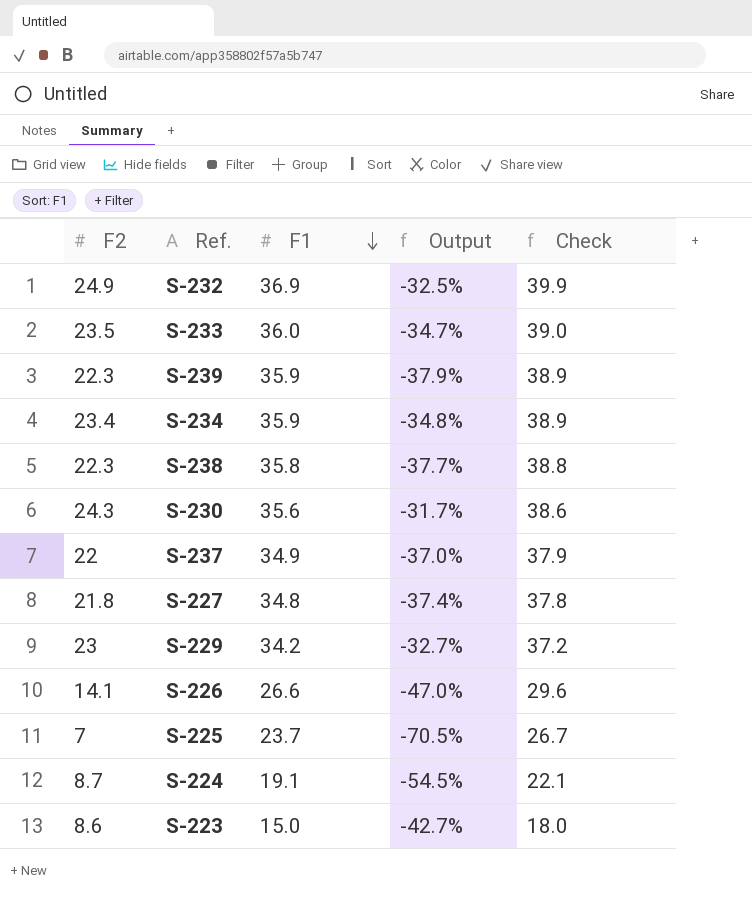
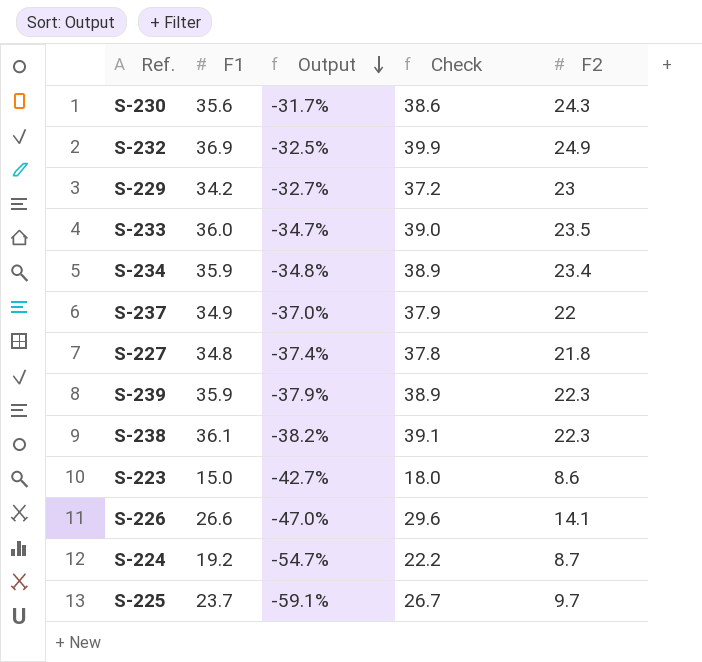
row order: F1 descending -> Output descending
column F2 | position: 1 -> 5
S-238 | F1: 35.8 -> 36.1
S-238 | Output: -37.7% -> -38.2%
S-238 | Check: 38.8 -> 39.1
S-224 | F1: 19.1 -> 19.2
S-224 | Output: -54.5% -> -54.7%
S-224 | Check: 22.1 -> 22.2
S-225 | Output: -70.5% -> -59.1%
S-225 | F2: 7 -> 9.7

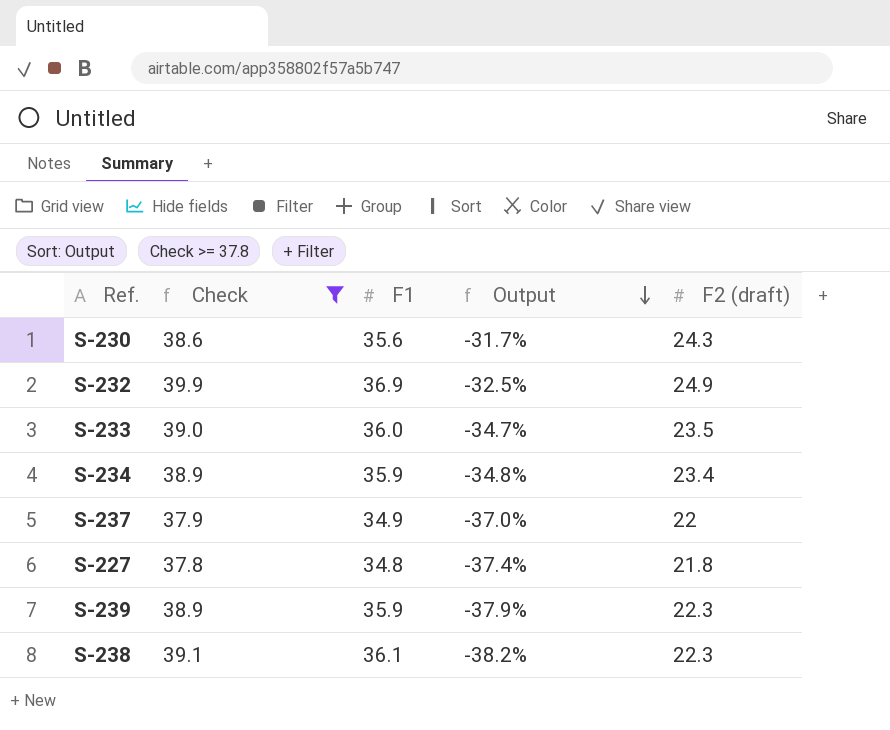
filter: none -> Check >= 37.8
column Check | position: 4 -> 2
column name: F2 -> F2 (draft)

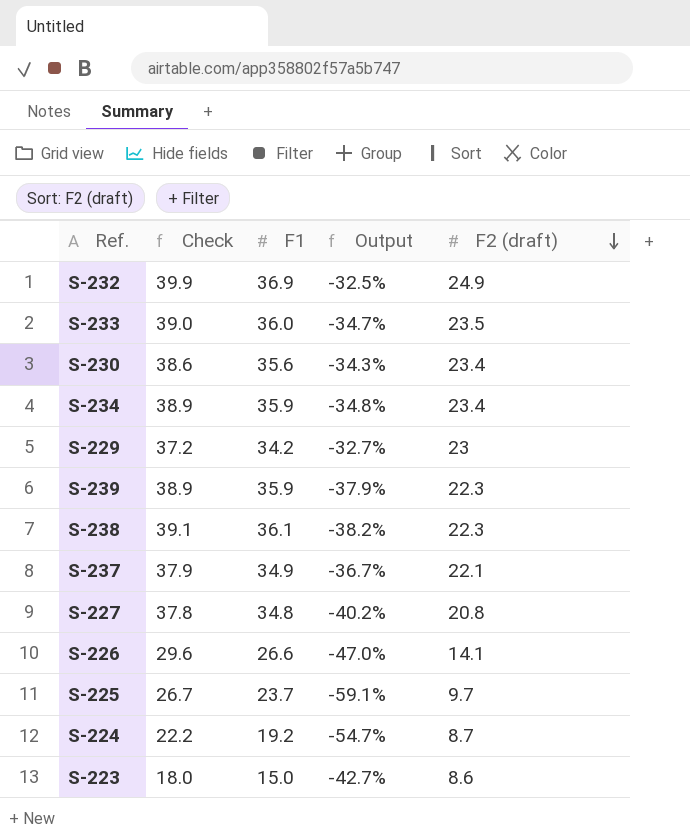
filter: Check >= 37.8 -> none
row order: Output descending -> F2 (draft) descending
S-230 | Output: -31.7% -> -34.3%
S-230 | F2 (draft): 24.3 -> 23.4
S-237 | Output: -37.0% -> -36.7%
S-237 | F2 (draft): 22 -> 22.1
S-227 | Output: -37.4% -> -40.2%
S-227 | F2 (draft): 21.8 -> 20.8

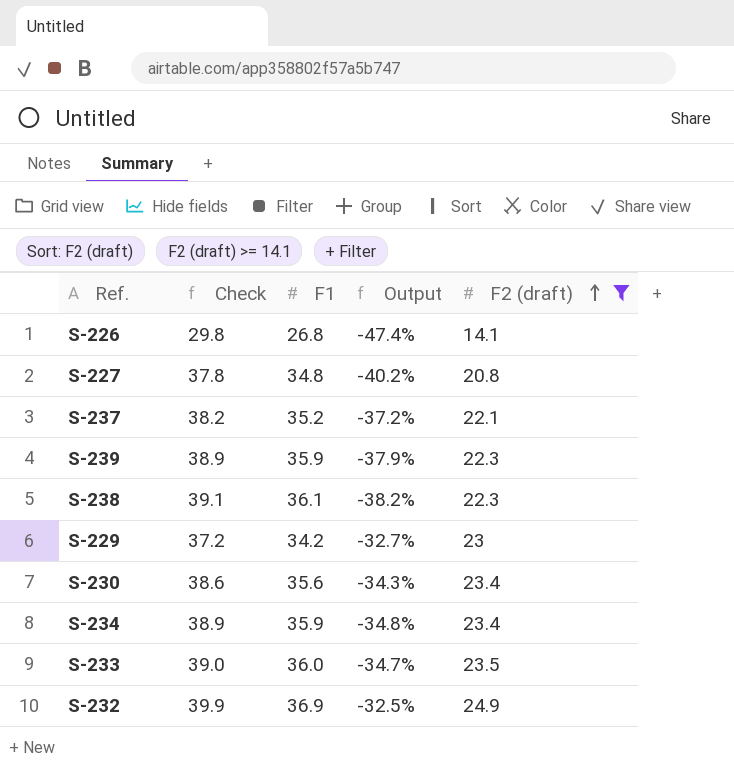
filter: none -> F2 (draft) >= 14.1
row order: F2 (draft) descending -> F2 (draft) ascending
S-226 | Check: 29.6 -> 29.8
S-226 | F1: 26.6 -> 26.8
S-226 | Output: -47.0% -> -47.4%
S-237 | Check: 37.9 -> 38.2
S-237 | F1: 34.9 -> 35.2
S-237 | Output: -36.7% -> -37.2%

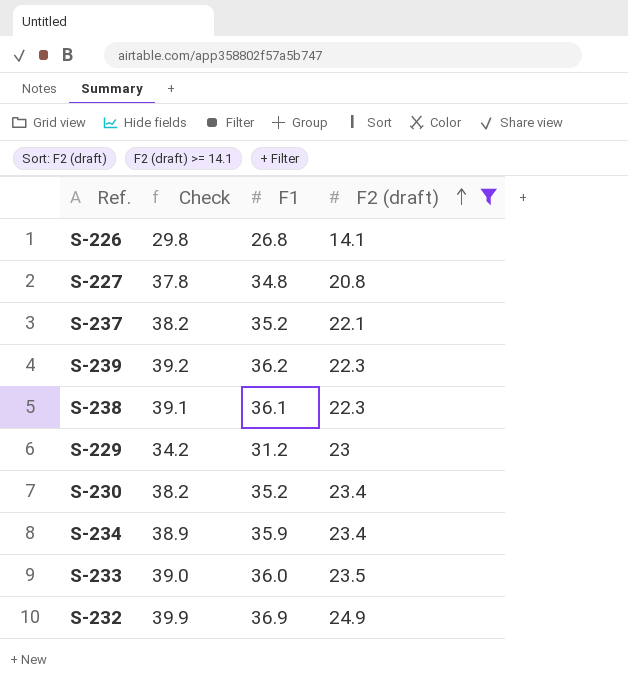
column Output | formula: ([F2 (draft)] - [F1]) / [F1] -> none
S-239 | Check: 38.9 -> 39.2
S-239 | F1: 35.9 -> 36.2
S-229 | Check: 37.2 -> 34.2
S-229 | F1: 34.2 -> 31.2
S-230 | Check: 38.6 -> 38.2
S-230 | F1: 35.6 -> 35.2

